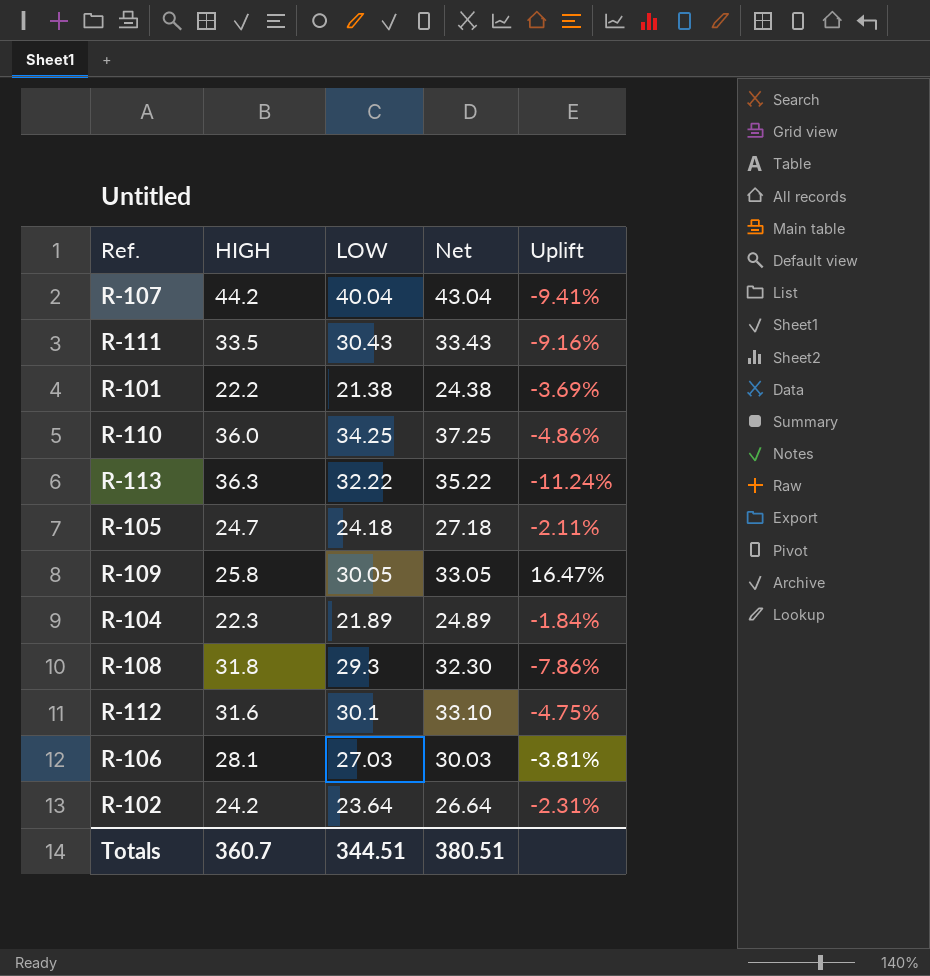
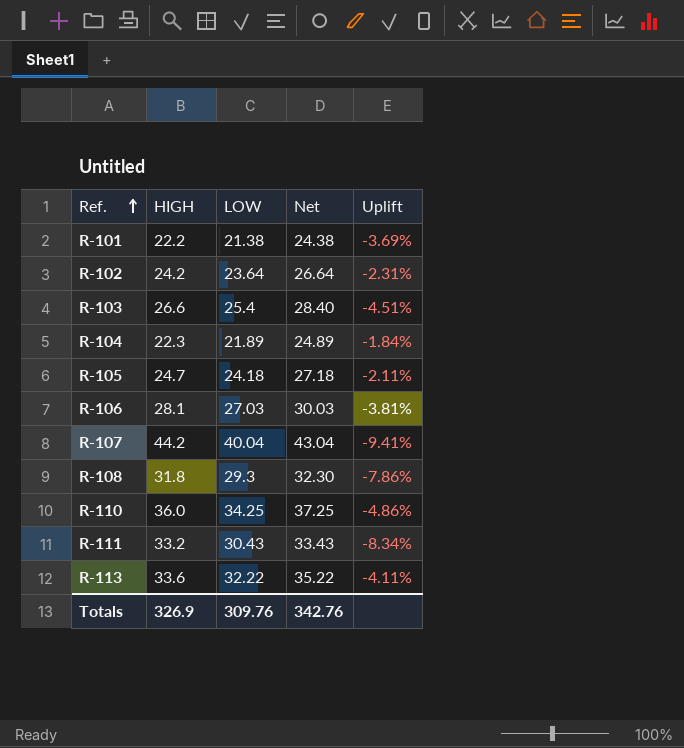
row order: none -> Ref. ascending
row R-109: 25.8 | 30.05 | 33.05 | 16.47% -> none
row R-112: 31.6 | 30.1 | 33.10 | -4.75% -> none
row R-103: none -> 26.6 | 25.4 | 28.40 | -4.51%
R-111 | HIGH: 33.5 -> 33.2
R-111 | Uplift: -9.16% -> -8.34%
R-113 | HIGH: 36.3 -> 33.6
R-113 | Uplift: -11.24% -> -4.11%
Totals | HIGH: 360.7 -> 326.9
Totals | LOW: 344.51 -> 309.76
Totals | Net: 380.51 -> 342.76

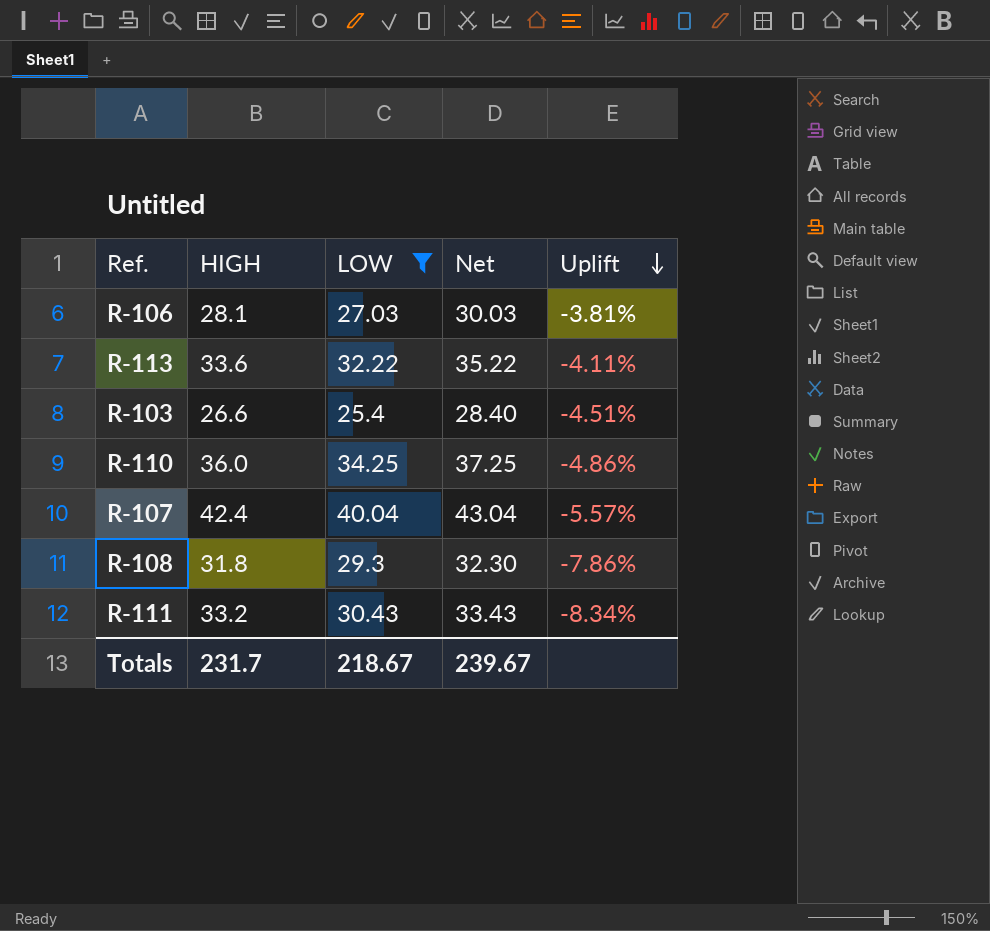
filter: none -> LOW >= 25.4
row order: Ref. ascending -> Uplift descending
R-107 | HIGH: 44.2 -> 42.4
R-107 | Uplift: -9.41% -> -5.57%
Totals | HIGH: 326.9 -> 231.7
Totals | LOW: 309.76 -> 218.67
Totals | Net: 342.76 -> 239.67

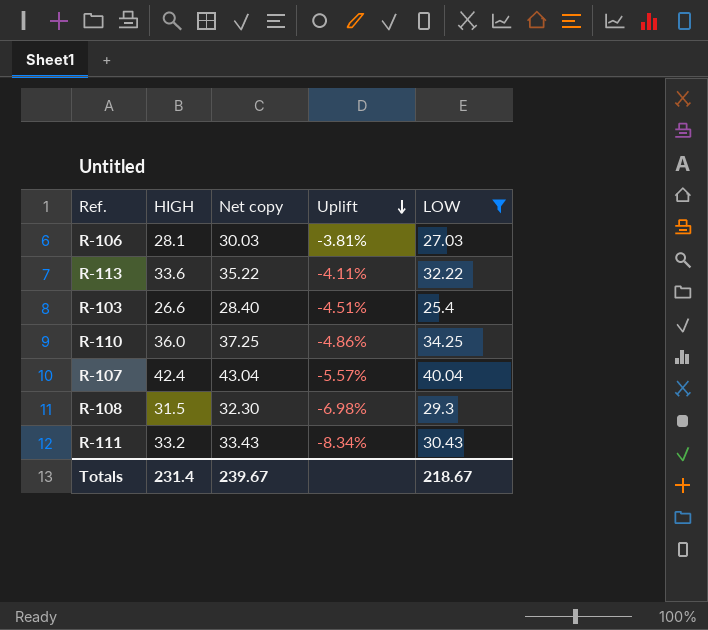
column name: Net -> Net copy
column LOW | position: 3 -> 5
R-108 | HIGH: 31.8 -> 31.5
R-108 | Uplift: -7.86% -> -6.98%
Totals | HIGH: 231.7 -> 231.4

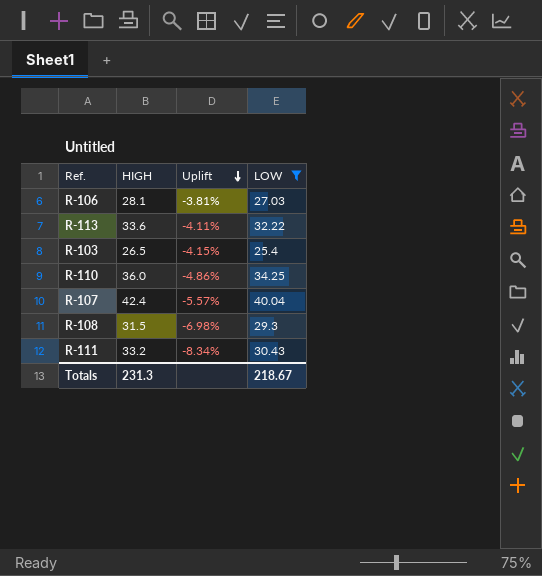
column Net copy | formula: [LOW] + 3 -> none
R-103 | HIGH: 26.6 -> 26.5
R-103 | Uplift: -4.51% -> -4.15%
Totals | HIGH: 231.4 -> 231.3

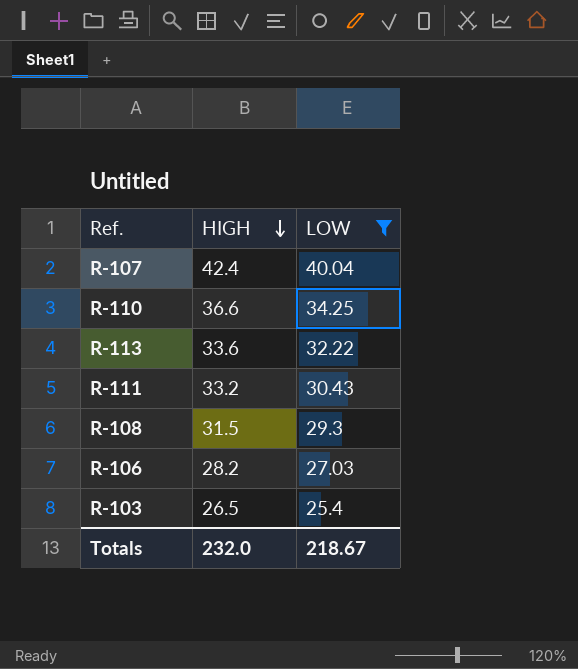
row order: Uplift descending -> HIGH descending
column Uplift | formula: ([LOW] - [HIGH]) / [HIGH] -> none
R-110 | HIGH: 36.0 -> 36.6
R-106 | HIGH: 28.1 -> 28.2
Totals | HIGH: 231.3 -> 232.0

